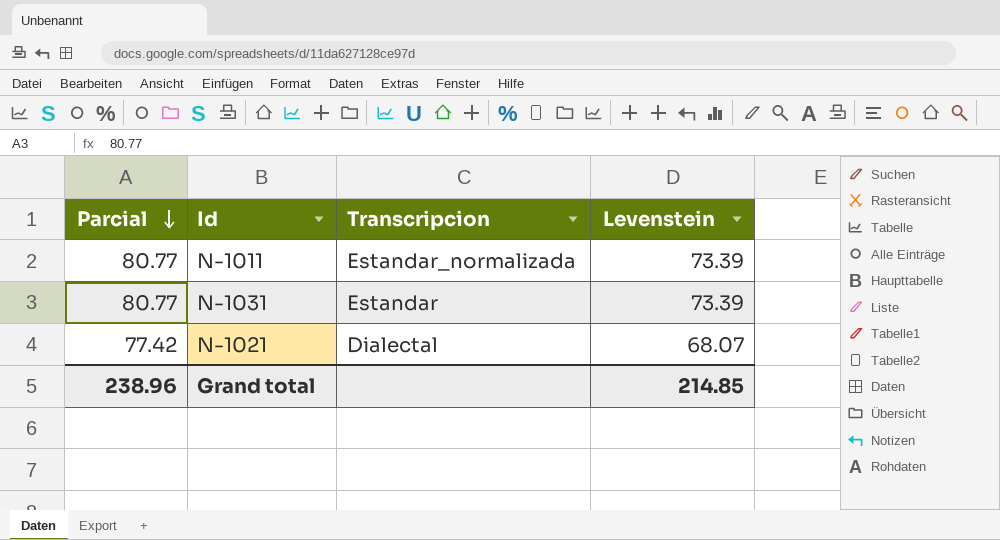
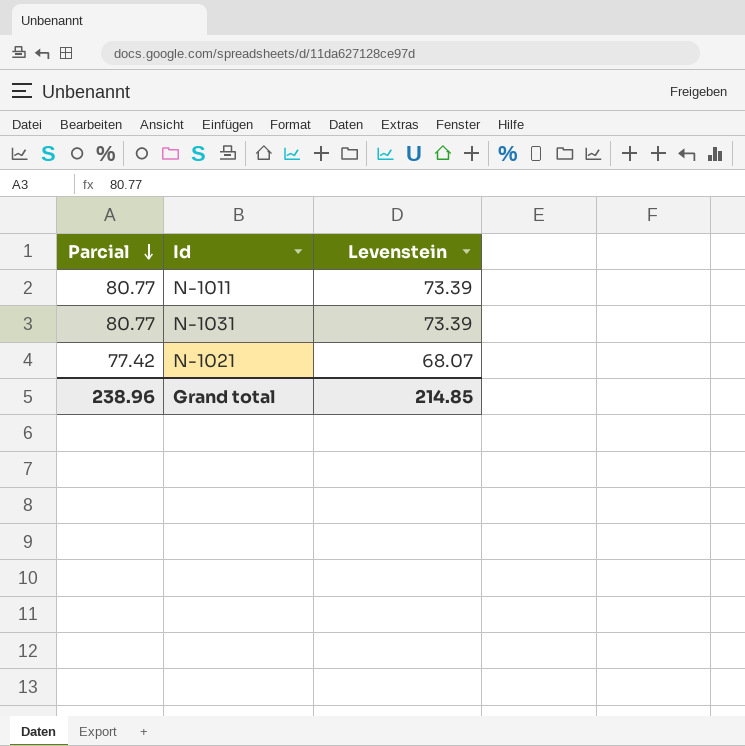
column Transcripcion | position: 3 -> none

